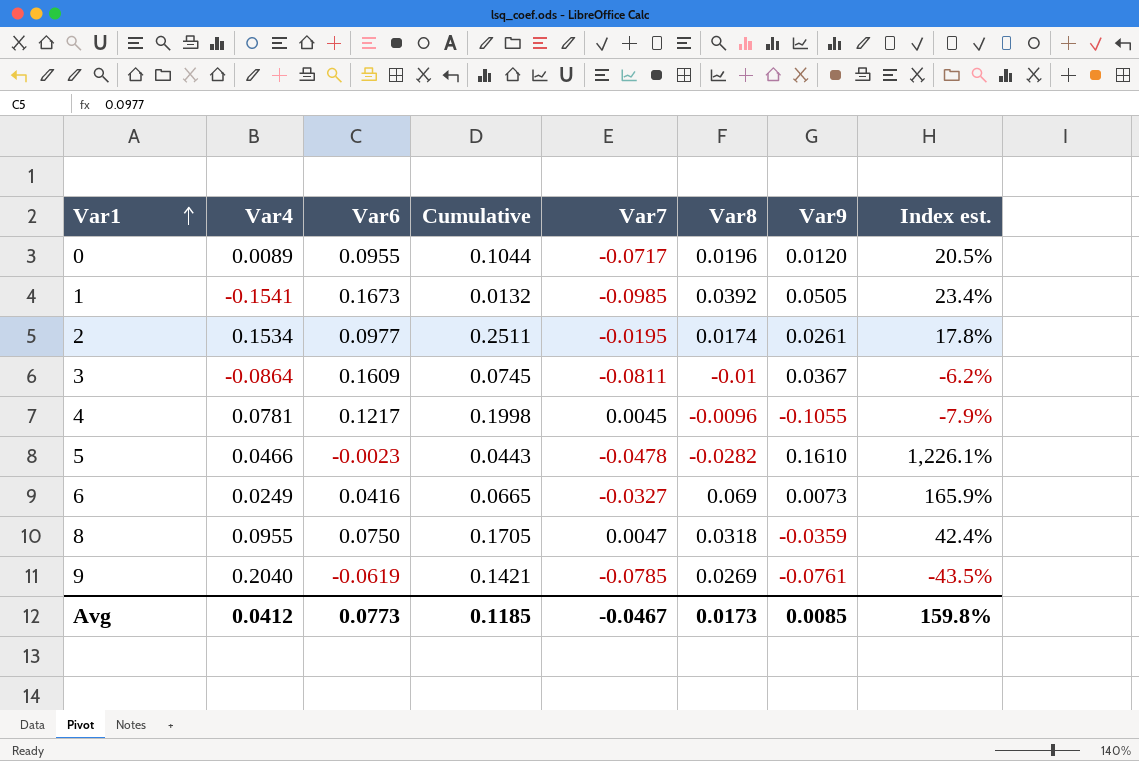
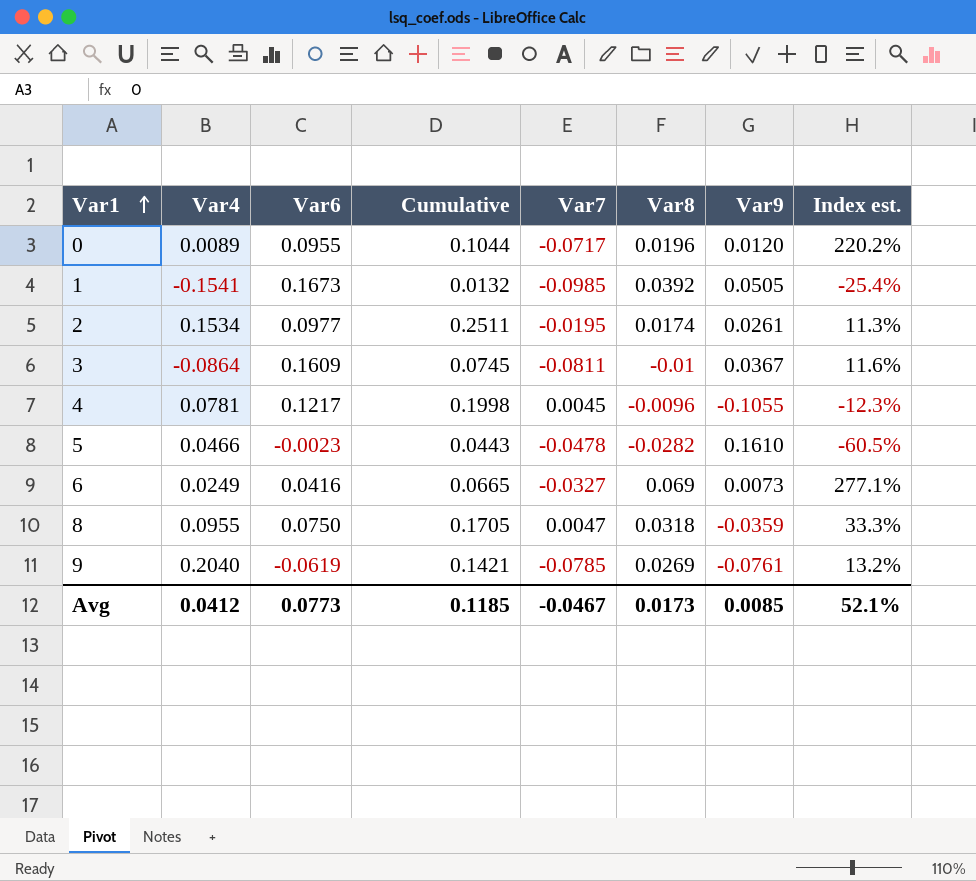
column Index est. | formula: [Var8] / [Var6] -> [Var8] / [Var4]
Avg | Index est.: 159.8% -> 52.1%

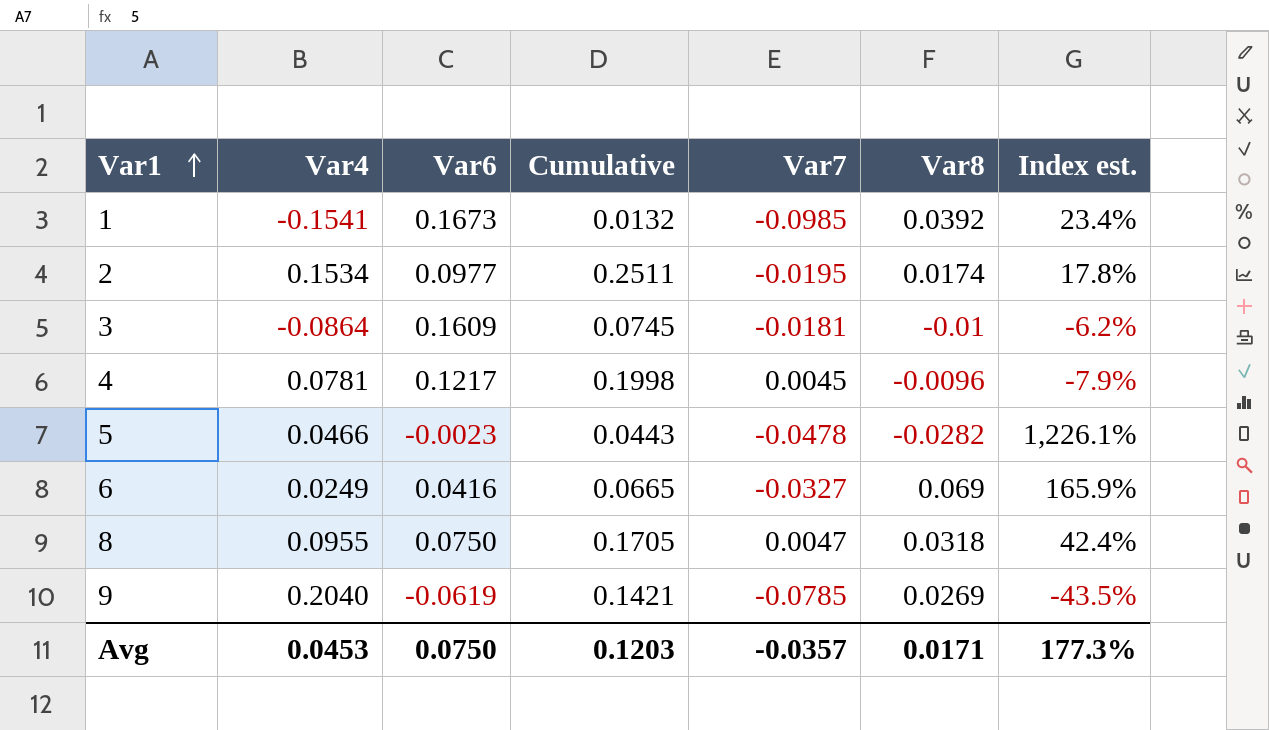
column Var9 | position: 7 -> none
column Index est. | formula: [Var8] / [Var4] -> [Var8] / [Var6]
row 0: 0.0089 | 0.0955 | 0.1044 | -0.0717 | 0.0196 | 0.0120 | 220.2% -> none
3 | Var7: -0.0811 -> -0.0181
Avg | Var4: 0.0412 -> 0.0453
Avg | Var6: 0.0773 -> 0.0750
Avg | Cumulative: 0.1185 -> 0.1203
Avg | Var7: -0.0467 -> -0.0357
Avg | Var8: 0.0173 -> 0.0171
Avg | Index est.: 52.1% -> 177.3%

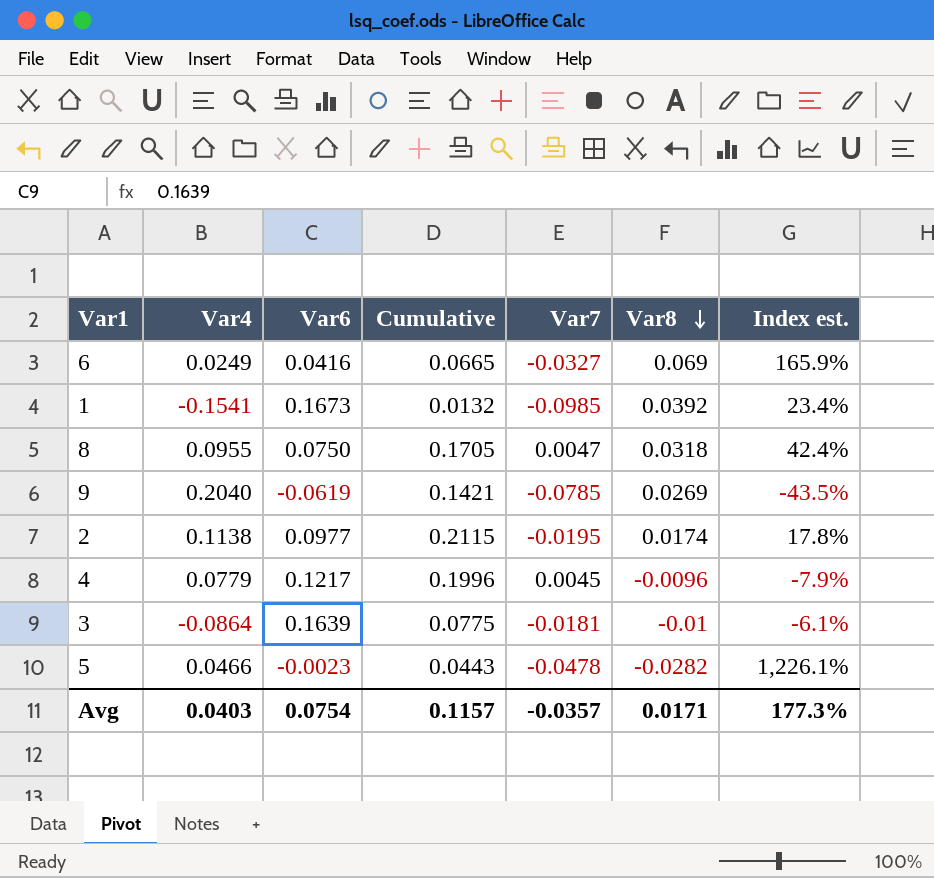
row order: Var1 ascending -> Var8 descending
2 | Var4: 0.1534 -> 0.1138
2 | Cumulative: 0.2511 -> 0.2115
4 | Var4: 0.0781 -> 0.0779
4 | Cumulative: 0.1998 -> 0.1996
3 | Var6: 0.1609 -> 0.1639
3 | Cumulative: 0.0745 -> 0.0775
3 | Index est.: -6.2% -> -6.1%
Avg | Var4: 0.0453 -> 0.0403
Avg | Var6: 0.0750 -> 0.0754
Avg | Cumulative: 0.1203 -> 0.1157

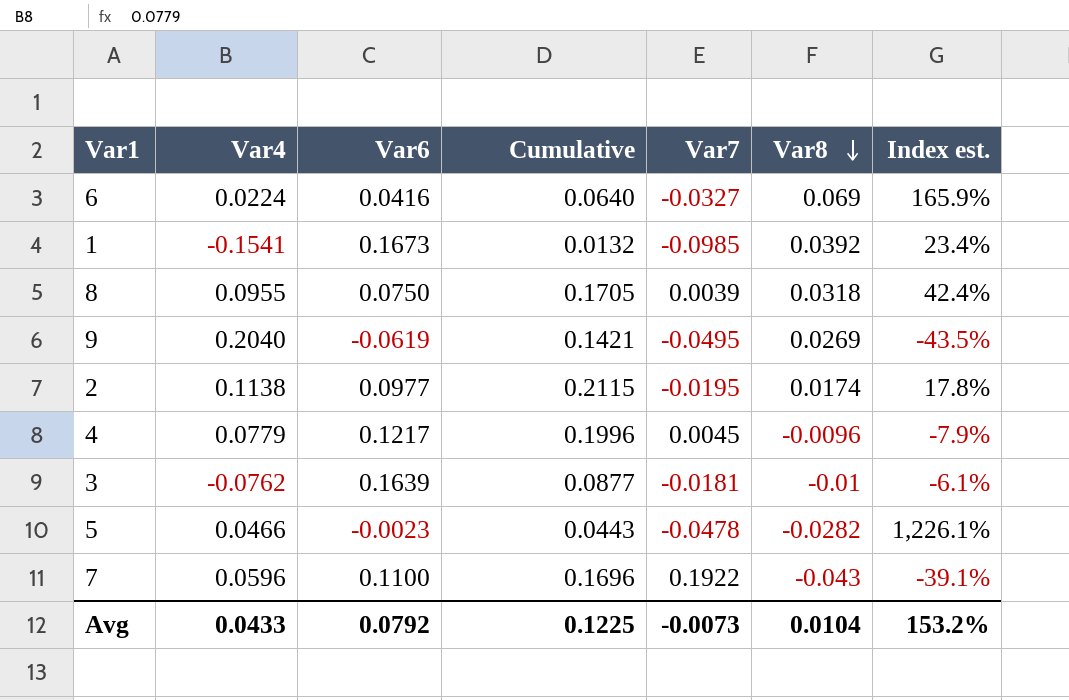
6 | Var4: 0.0249 -> 0.0224
6 | Cumulative: 0.0665 -> 0.0640
8 | Var7: 0.0047 -> 0.0039
9 | Var7: -0.0785 -> -0.0495
3 | Var4: -0.0864 -> -0.0762
3 | Cumulative: 0.0775 -> 0.0877
row 7: none -> 0.0596 | 0.1100 | 0.1696 | 0.1922 | -0.043 | -39.1%
Avg | Var4: 0.0403 -> 0.0433
Avg | Var6: 0.0754 -> 0.0792
Avg | Cumulative: 0.1157 -> 0.1225
Avg | Var7: -0.0357 -> -0.0073
Avg | Var8: 0.0171 -> 0.0104
Avg | Index est.: 177.3% -> 153.2%

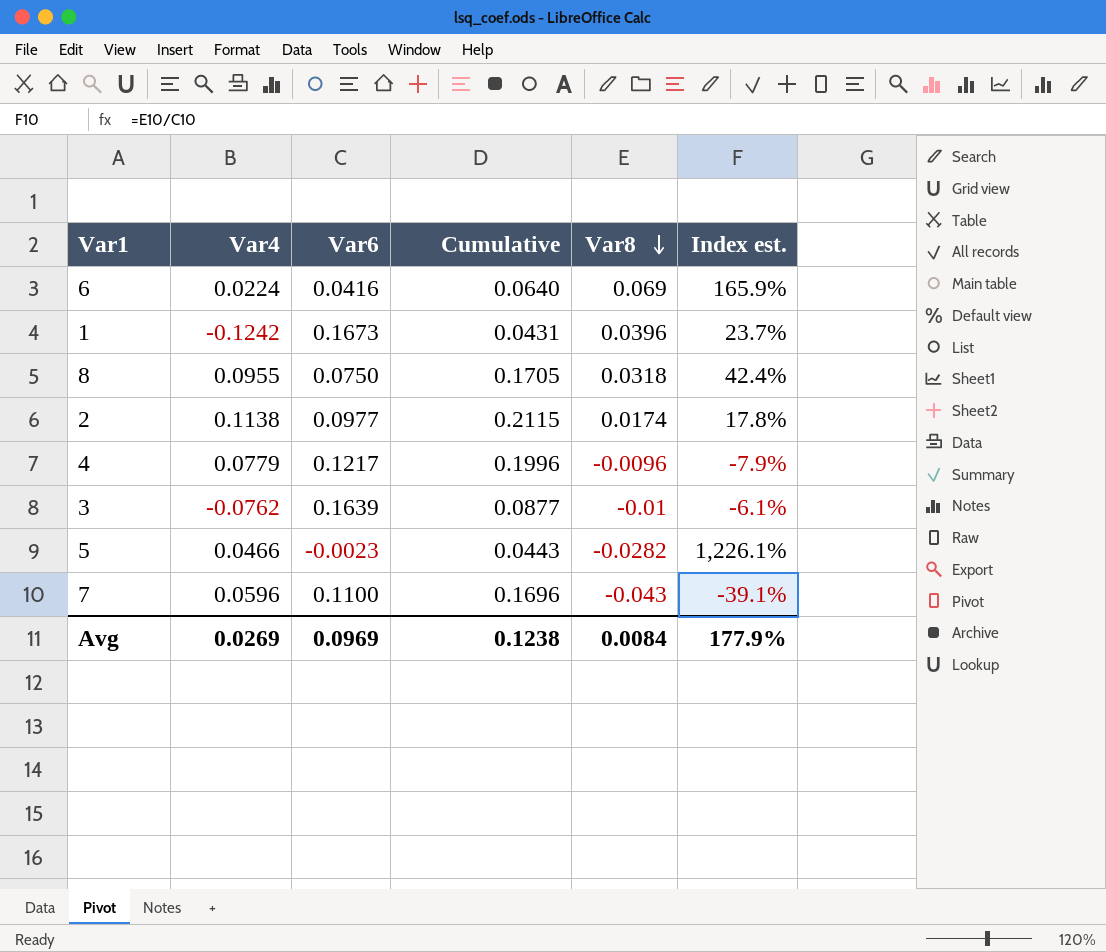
column Var7 | position: 5 -> none
row 9: 0.2040 | -0.0619 | 0.1421 | -0.0495 | 0.0269 | -43.5% -> none
1 | Var4: -0.1541 -> -0.1242
1 | Cumulative: 0.0132 -> 0.0431
1 | Var8: 0.0392 -> 0.0396
1 | Index est.: 23.4% -> 23.7%
Avg | Var4: 0.0433 -> 0.0269
Avg | Var6: 0.0792 -> 0.0969
Avg | Cumulative: 0.1225 -> 0.1238
Avg | Var8: 0.0104 -> 0.0084
Avg | Index est.: 153.2% -> 177.9%

